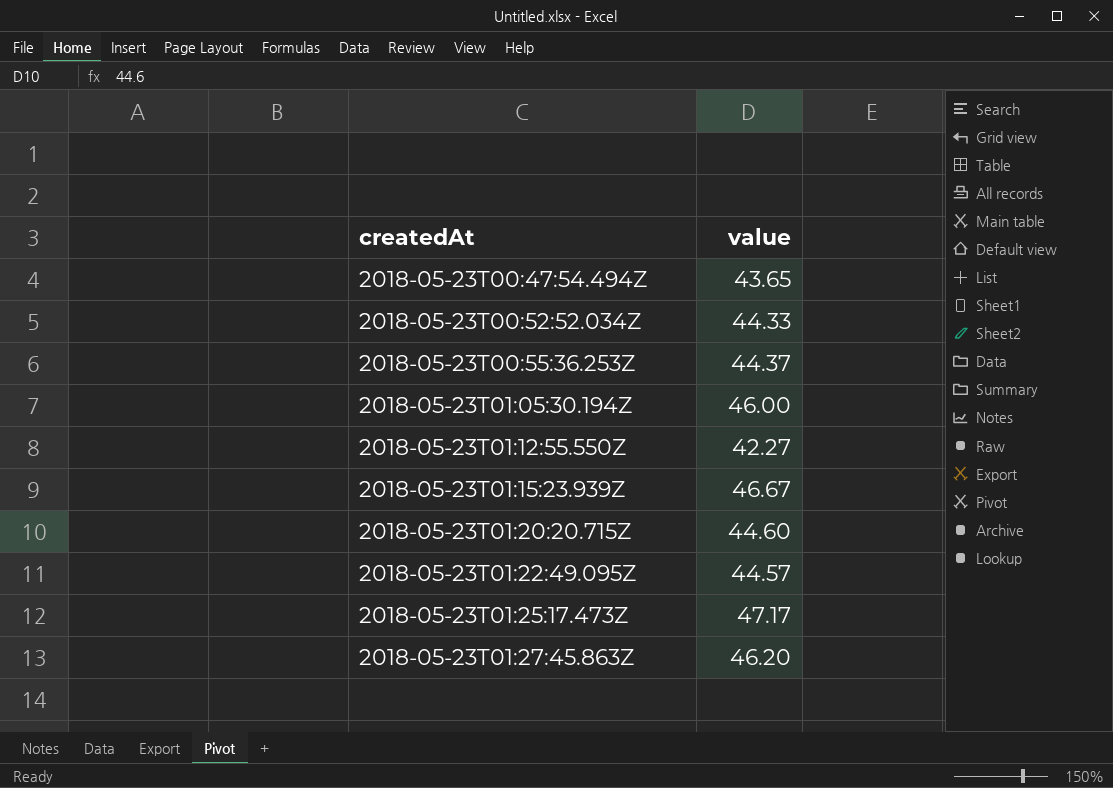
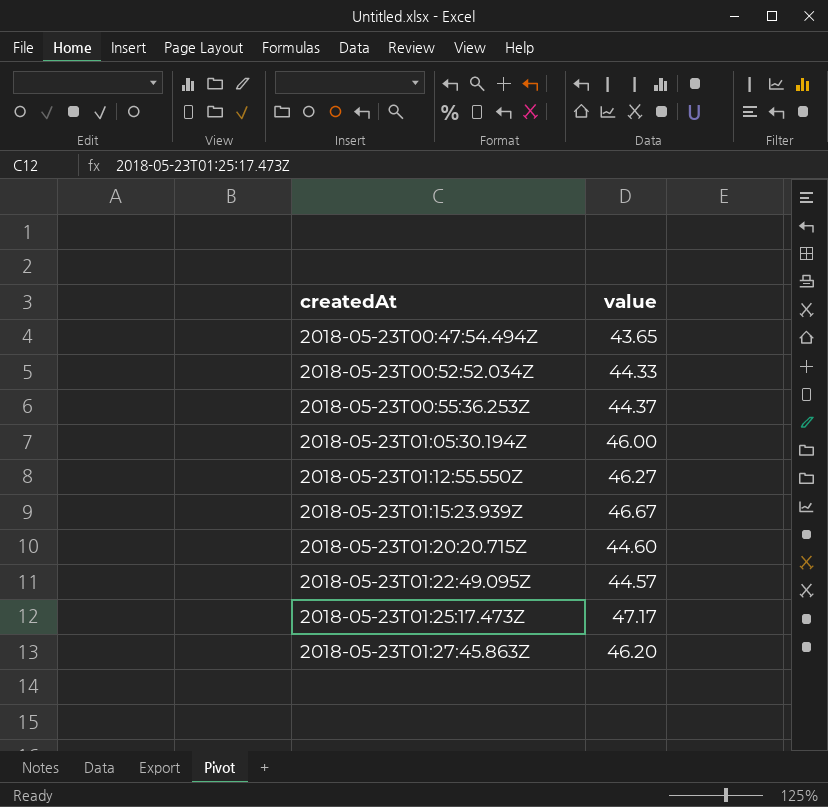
2018-05-23T01:12:55.550Z | value: 42.27 -> 46.27

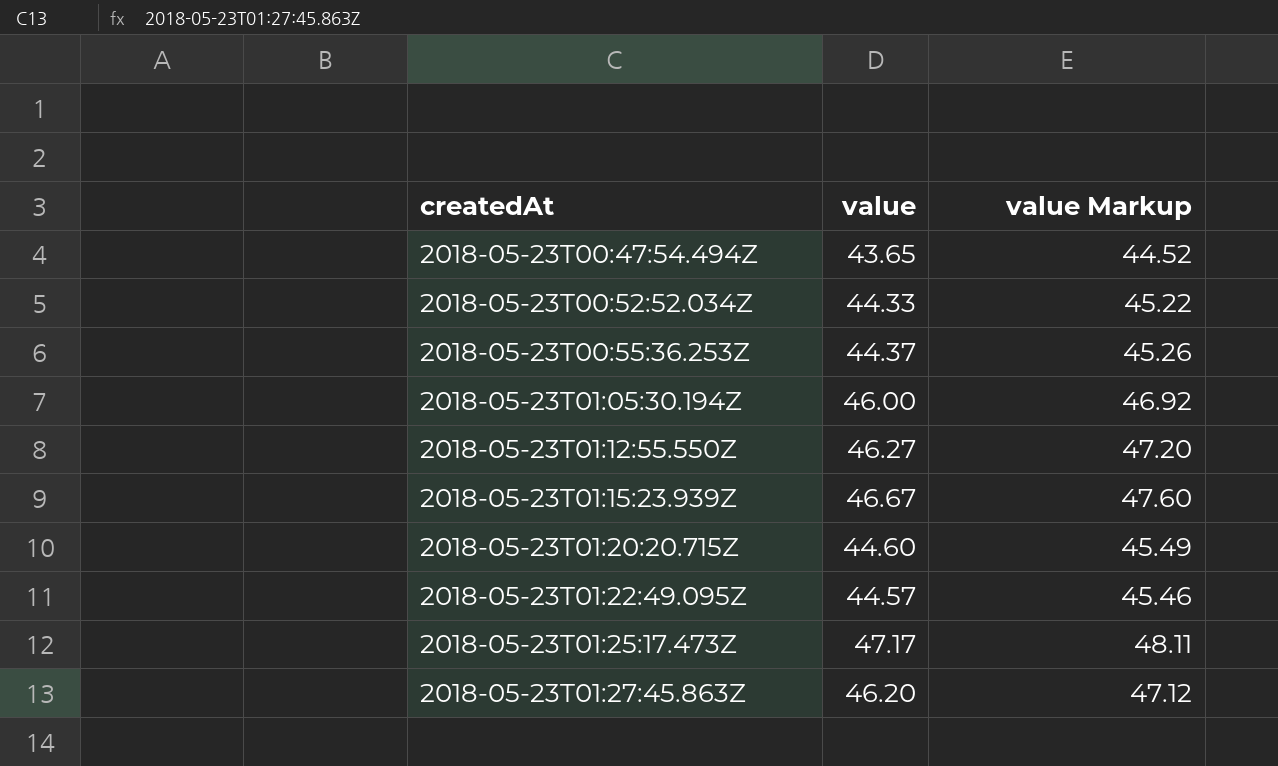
column value Markup | formula: none -> [value] * 1.02

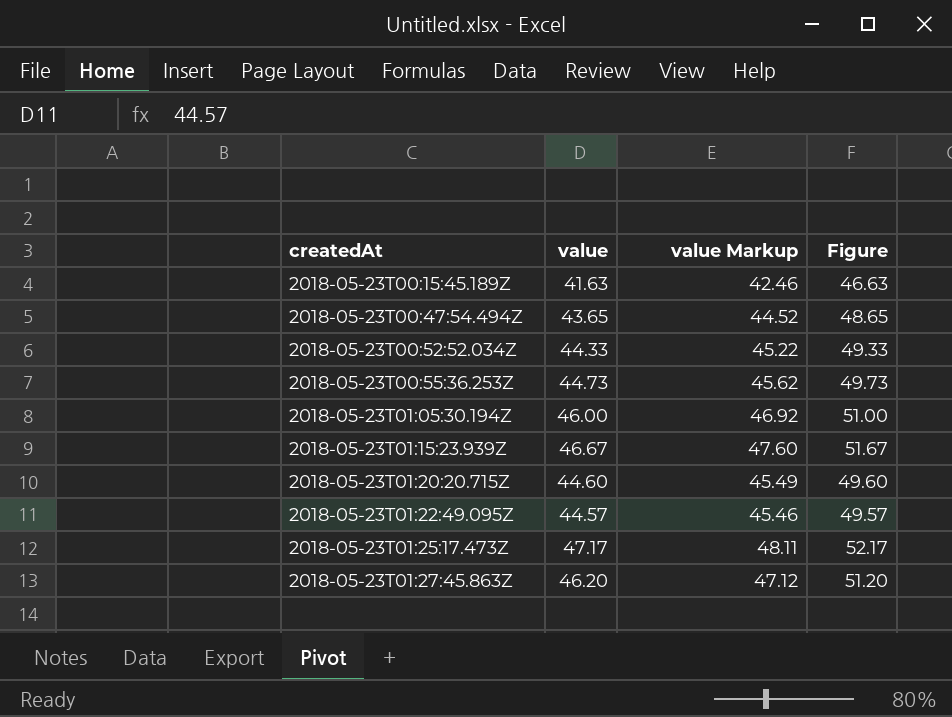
column Figure | formula: none -> [value] + 5
row 2018-05-23T01:12:55.550Z: 46.27 | 47.20 -> none
row 2018-05-23T00:15:45.189Z: none -> 41.63 | 42.46 | 46.63
2018-05-23T00:55:36.253Z | value: 44.37 -> 44.73
2018-05-23T00:55:36.253Z | value Markup: 45.26 -> 45.62

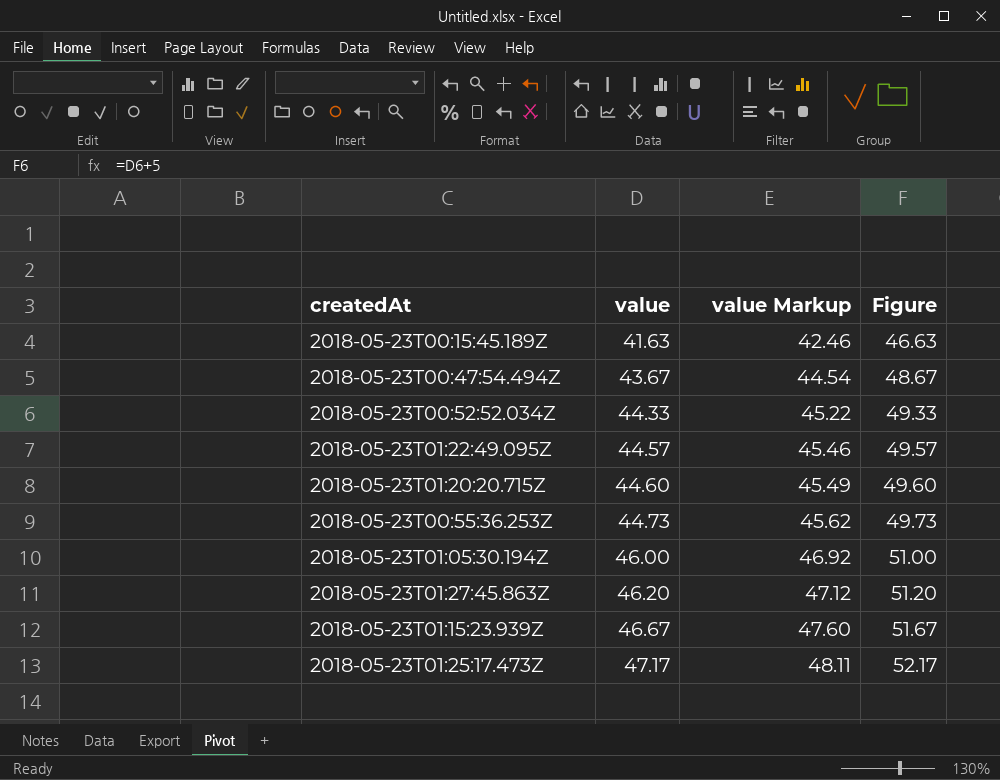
row order: createdAt ascending -> value ascending
2018-05-23T00:47:54.494Z | value: 43.65 -> 43.67
2018-05-23T00:47:54.494Z | value Markup: 44.52 -> 44.54
2018-05-23T00:47:54.494Z | Figure: 48.65 -> 48.67

